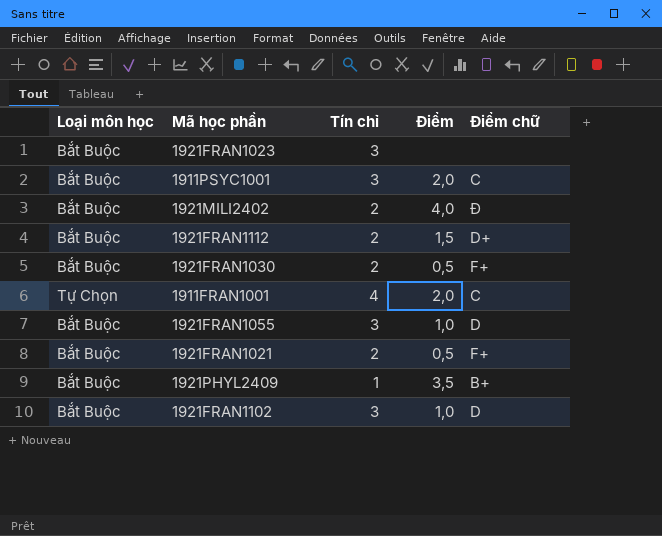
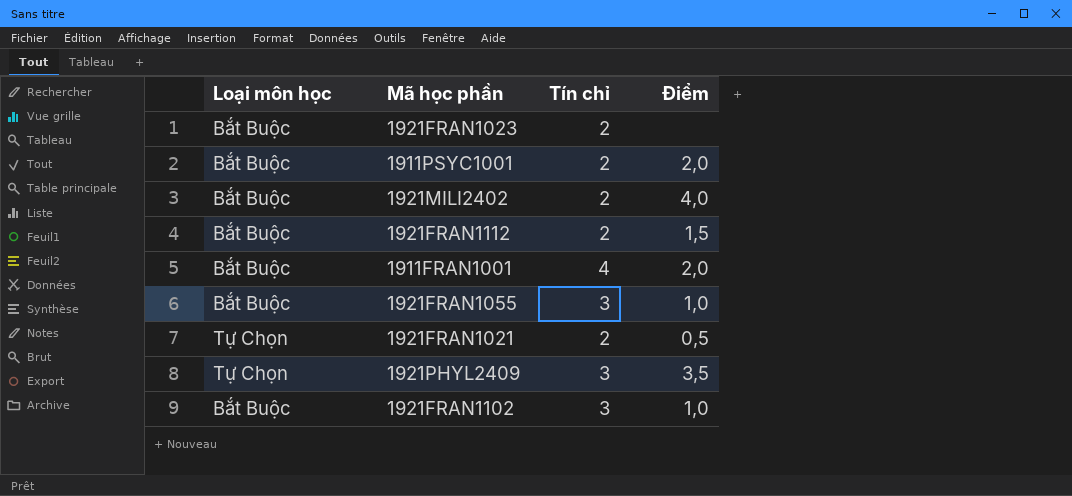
column Điểm chữ | position: 5 -> none
row 1921FRAN1030: Bắt Buộc | 2 | 0,5 | F+ -> none
1921FRAN1023 | Tín chỉ: 3 -> 2
1911PSYC1001 | Tín chỉ: 3 -> 2
1911FRAN1001 | Loại môn học: Tự Chọn -> Bắt Buộc
1921FRAN1021 | Loại môn học: Bắt Buộc -> Tự Chọn
1921PHYL2409 | Loại môn học: Bắt Buộc -> Tự Chọn
1921PHYL2409 | Tín chỉ: 1 -> 3

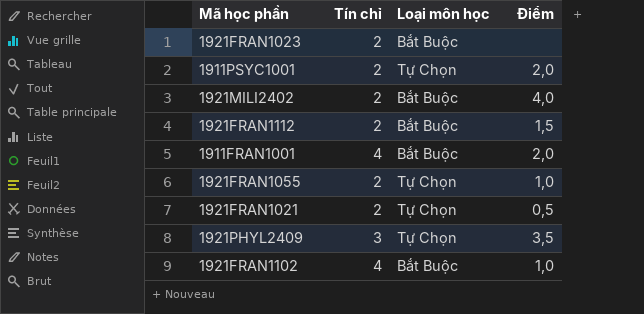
column Loại môn học | position: 1 -> 3
1911PSYC1001 | Loại môn học: Bắt Buộc -> Tự Chọn
1921FRAN1055 | Tín chỉ: 3 -> 2
1921FRAN1055 | Loại môn học: Bắt Buộc -> Tự Chọn
1921FRAN1102 | Tín chỉ: 3 -> 4

